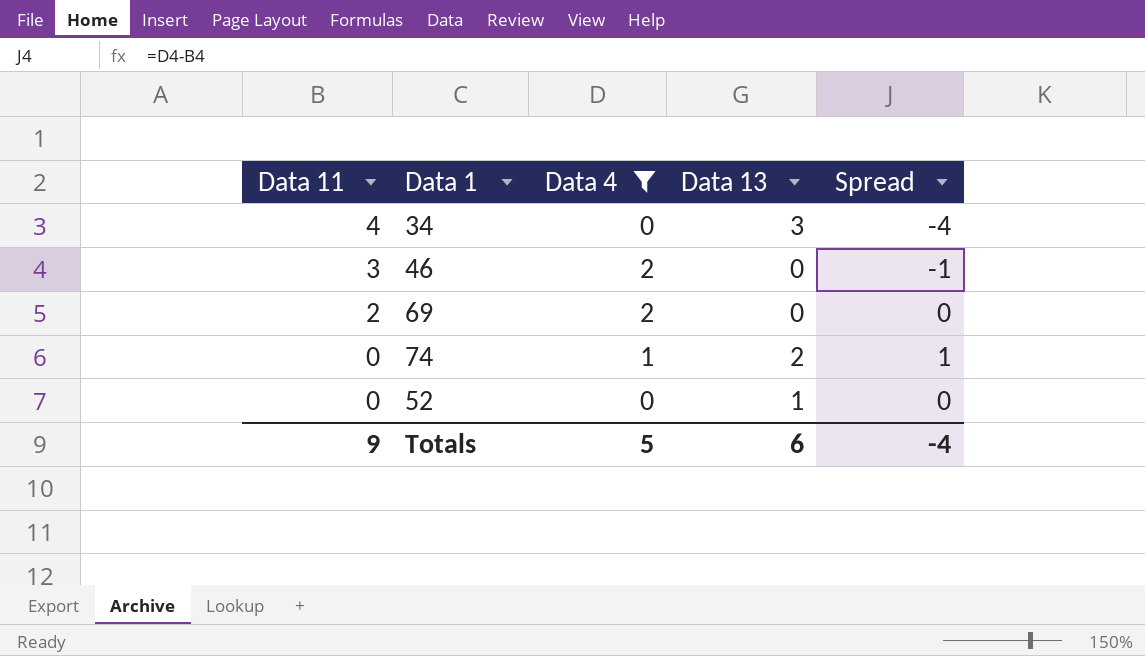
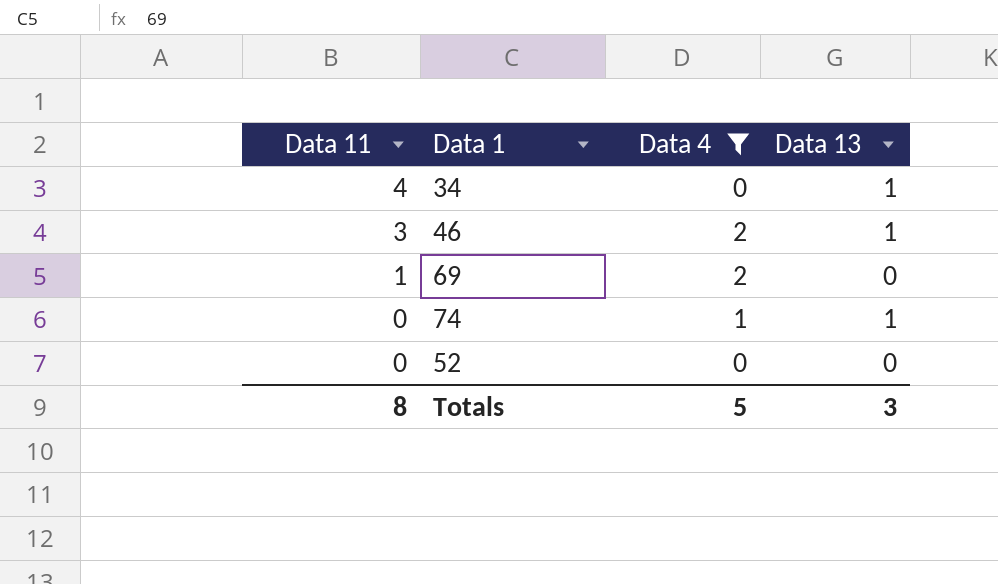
column Spread | formula: [Data 4] - [Data 11] -> none
34 | Data 13: 3 -> 1
46 | Data 13: 0 -> 1
69 | Data 11: 2 -> 1
74 | Data 13: 2 -> 1
52 | Data 13: 1 -> 0
Totals | Data 11: 9 -> 8
Totals | Data 13: 6 -> 3

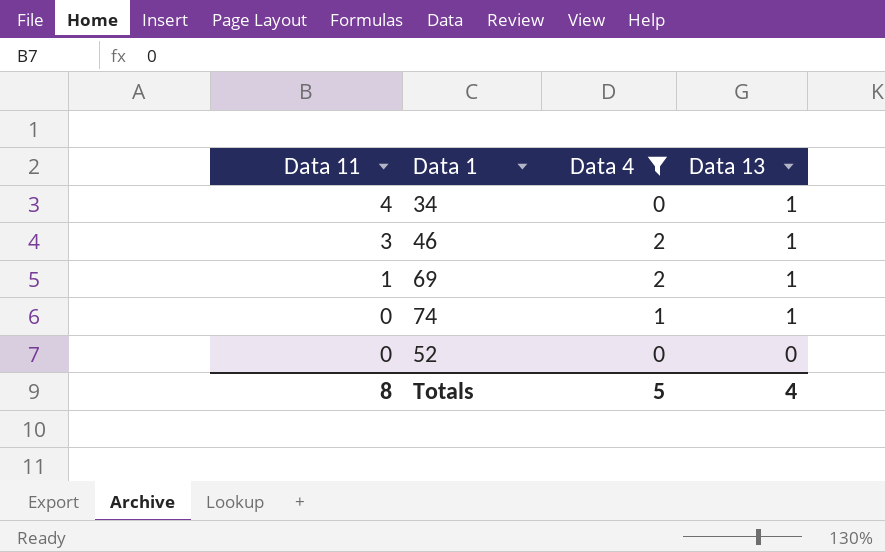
69 | Data 13: 0 -> 1
Totals | Data 13: 3 -> 4

